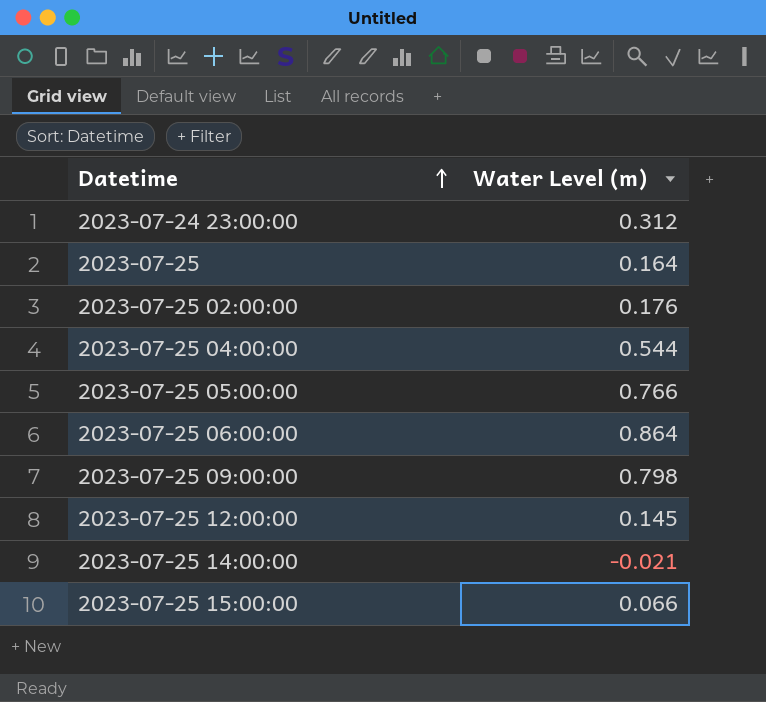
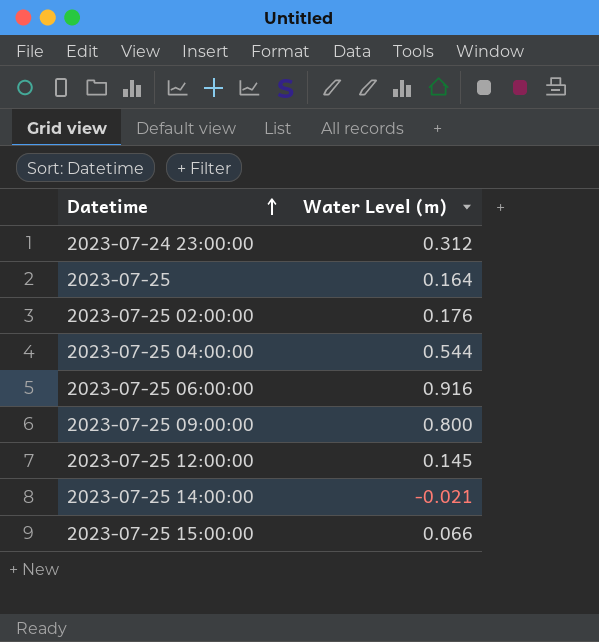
row 2023-07-25 05:00:00: 0.766 -> none
2023-07-25 06:00:00 | Water Level (m): 0.864 -> 0.916
2023-07-25 09:00:00 | Water Level (m): 0.798 -> 0.800

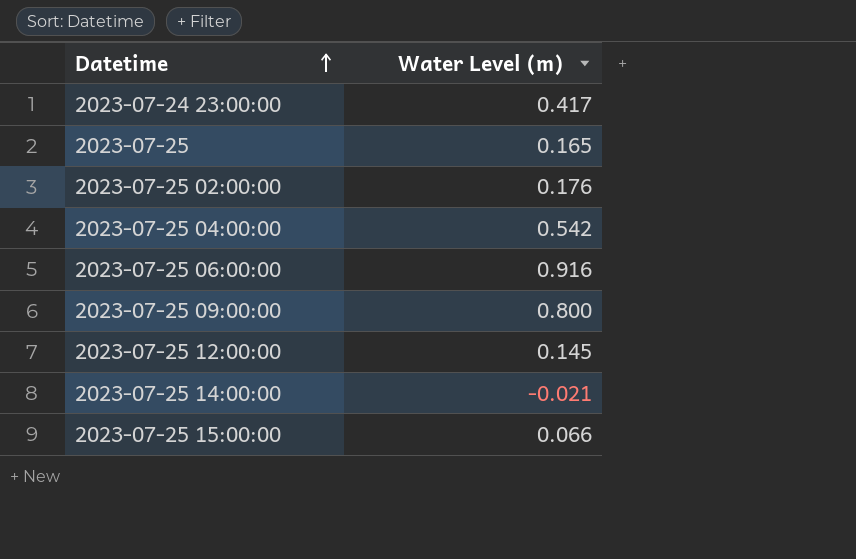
2023-07-24 23:00:00 | Water Level (m): 0.312 -> 0.417
2023-07-25 | Water Level (m): 0.164 -> 0.165
2023-07-25 04:00:00 | Water Level (m): 0.544 -> 0.542

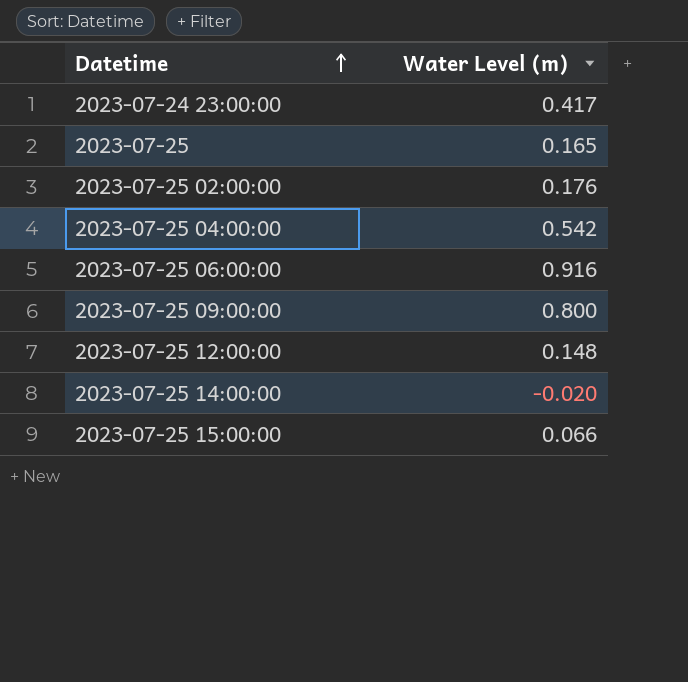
2023-07-25 12:00:00 | Water Level (m): 0.145 -> 0.148
2023-07-25 14:00:00 | Water Level (m): -0.021 -> -0.020

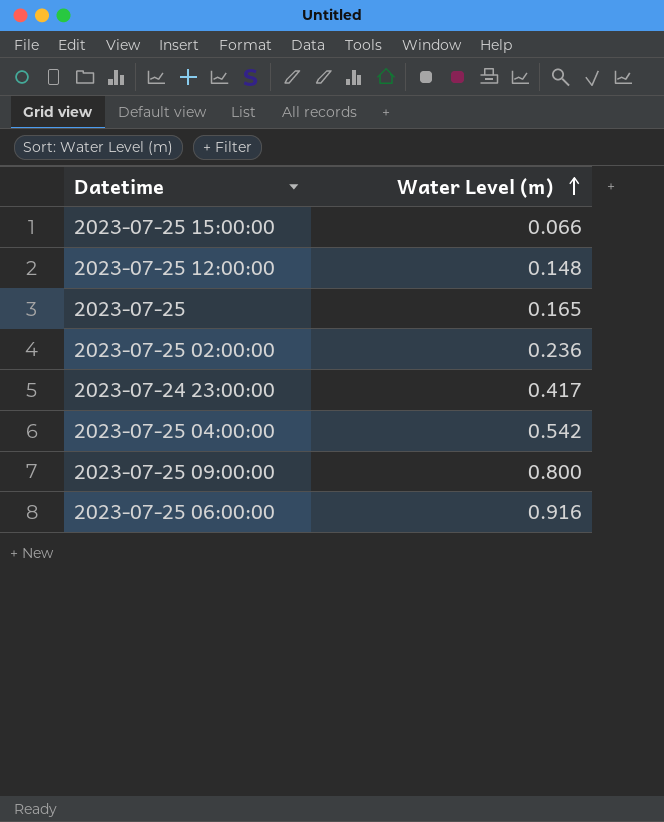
row order: Datetime ascending -> Water Level (m) ascending
row 2023-07-25 14:00:00: -0.020 -> none
2023-07-25 02:00:00 | Water Level (m): 0.176 -> 0.236

